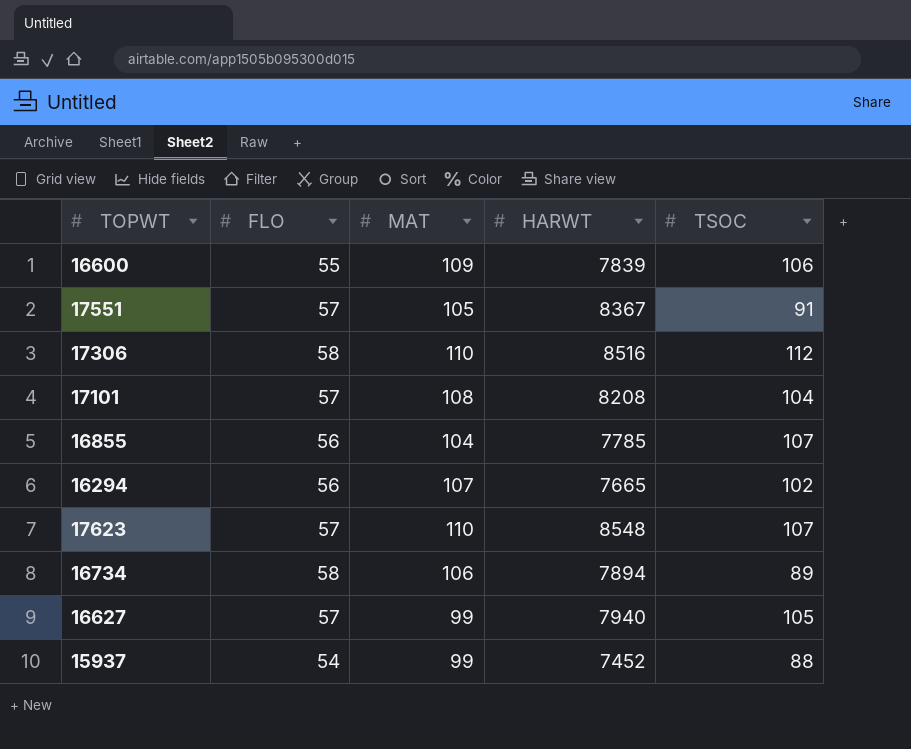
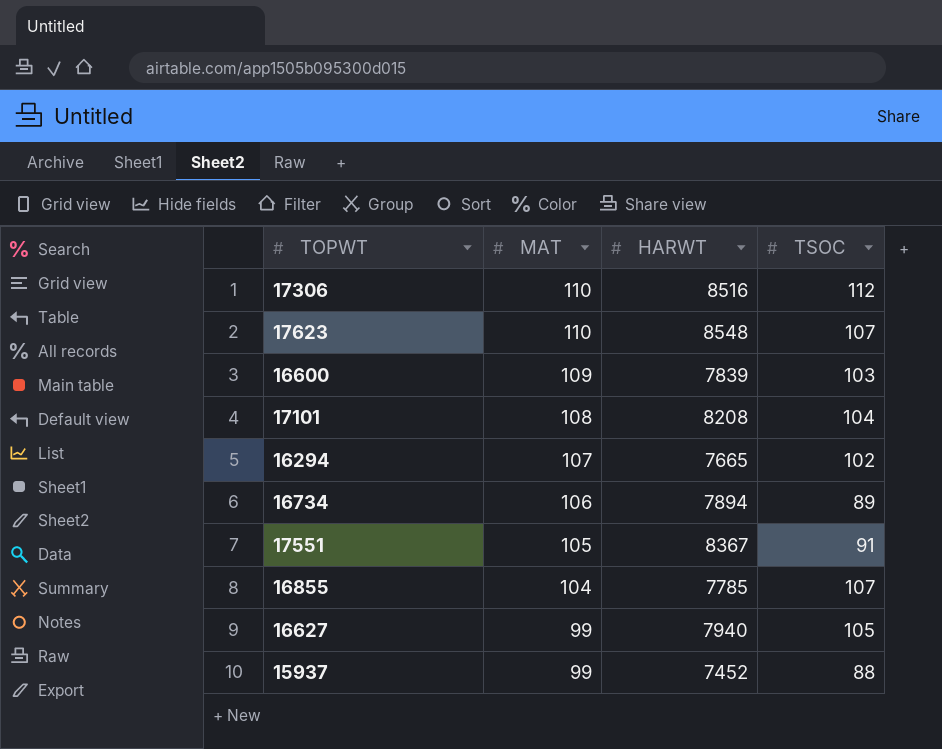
row order: none -> MAT descending
column FLO | position: 2 -> none
16600 | TSOC: 106 -> 103

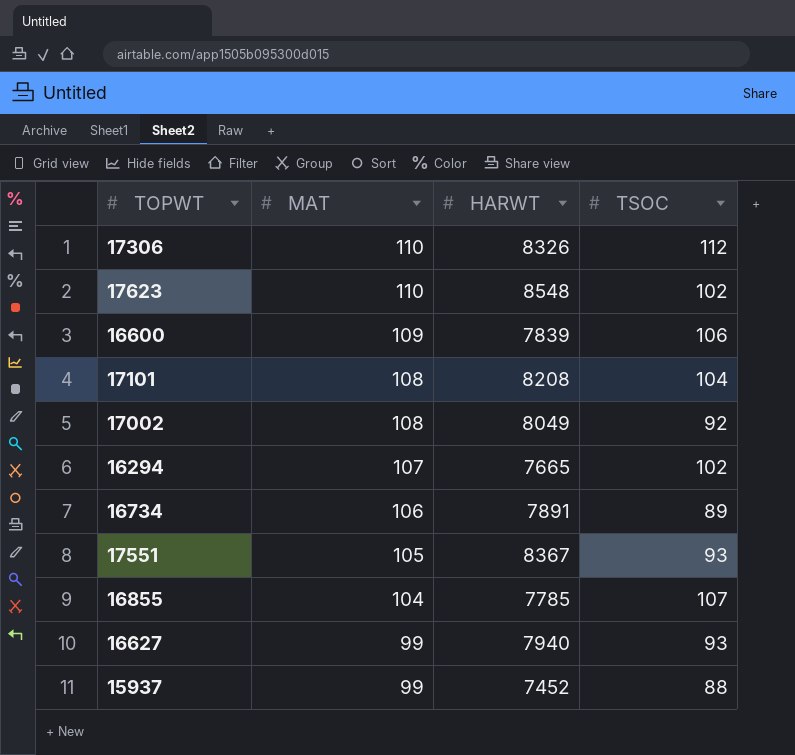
17306 | HARWT: 8516 -> 8326
17623 | TSOC: 107 -> 102
16600 | TSOC: 103 -> 106
row 17002: none -> 108 | 8049 | 92
16734 | HARWT: 7894 -> 7891
17551 | TSOC: 91 -> 93
16627 | TSOC: 105 -> 93

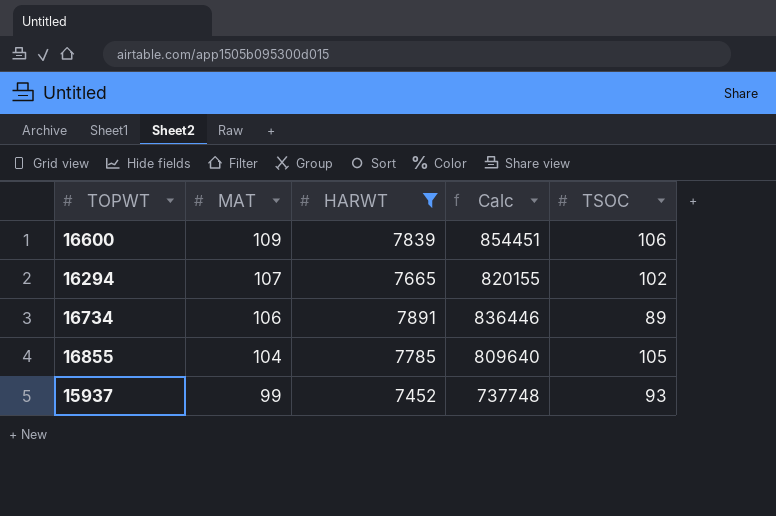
filter: none -> HARWT <= 7891
column Calc | formula: none -> [MAT] * [HARWT]
16855 | TSOC: 107 -> 105
15937 | TSOC: 88 -> 93

